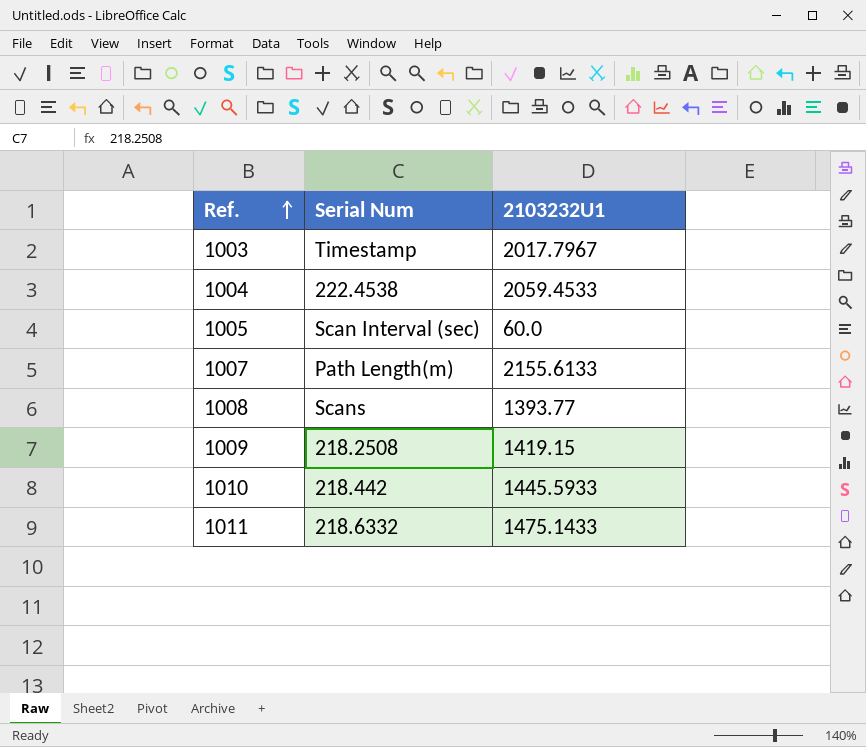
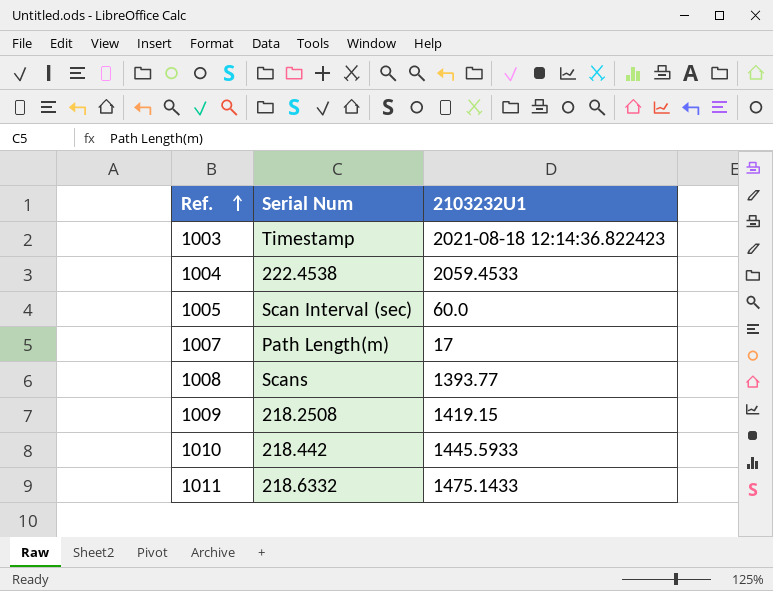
1003 | 2103232U1: 2017.7967 -> 2021-08-18 12:14:36.822423
1007 | 2103232U1: 2155.6133 -> 17

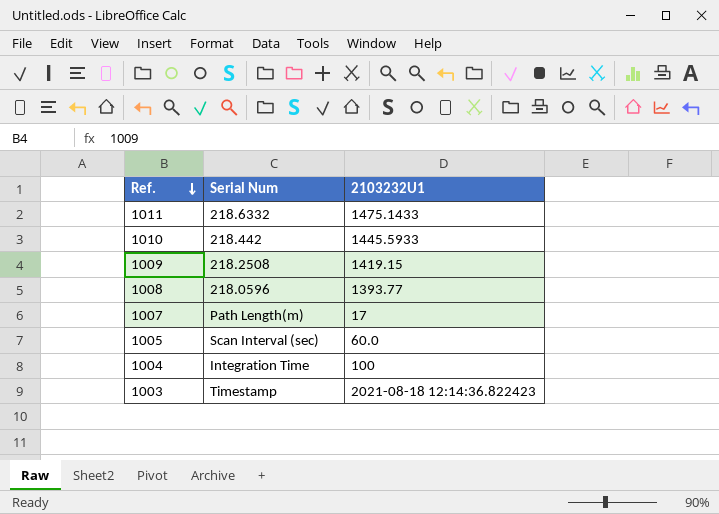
row order: Ref. ascending -> Ref. descending
1008 | Serial Num: Scans -> 218.0596
1004 | Serial Num: 222.4538 -> Integration Time
1004 | 2103232U1: 2059.4533 -> 100

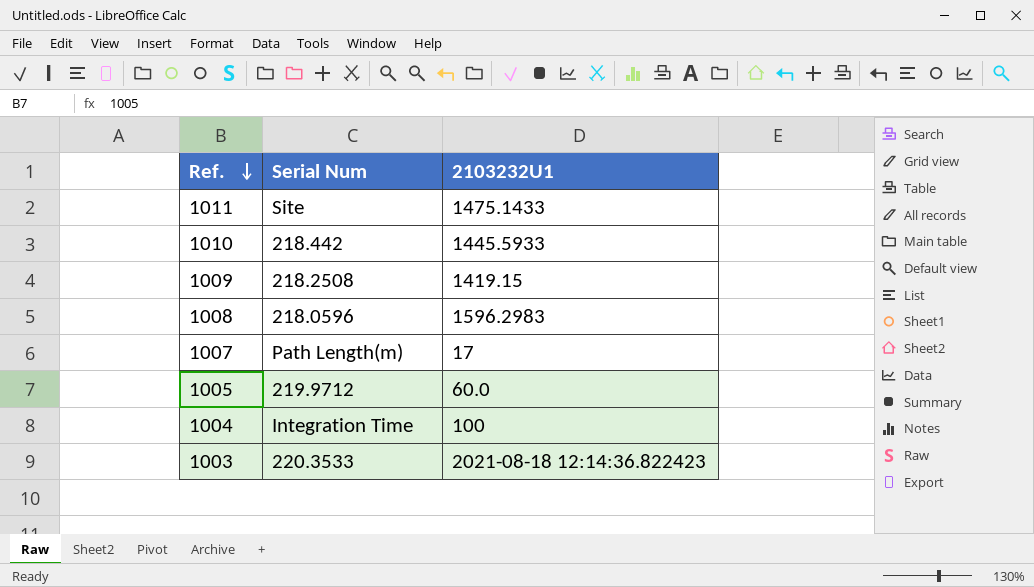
1011 | Serial Num: 218.6332 -> Site
1008 | 2103232U1: 1393.77 -> 1596.2983
1005 | Serial Num: Scan Interval (sec) -> 219.9712
1003 | Serial Num: Timestamp -> 220.3533

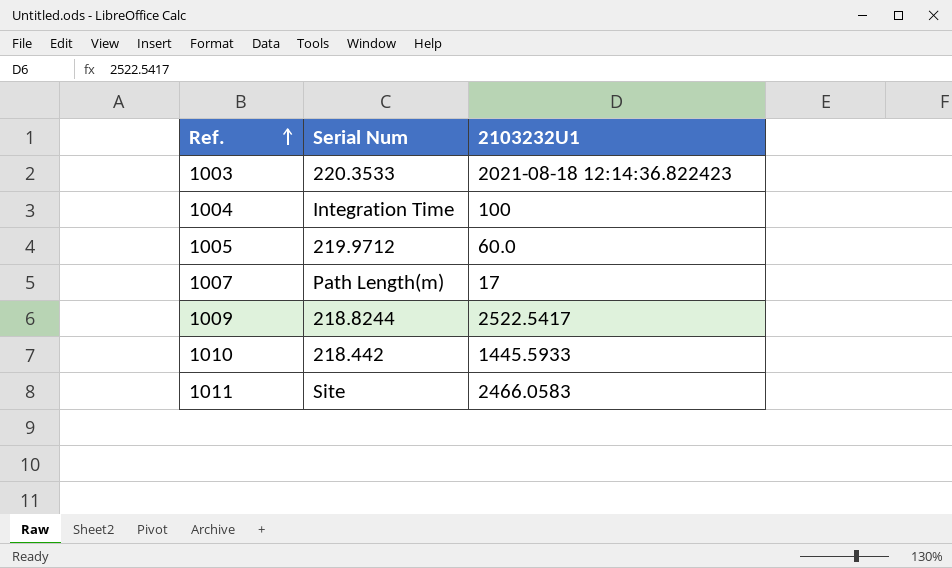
row order: Ref. descending -> Ref. ascending
row 1008: 218.0596 | 1596.2983 -> none
1009 | Serial Num: 218.2508 -> 218.8244
1009 | 2103232U1: 1419.15 -> 2522.5417
1011 | 2103232U1: 1475.1433 -> 2466.0583

